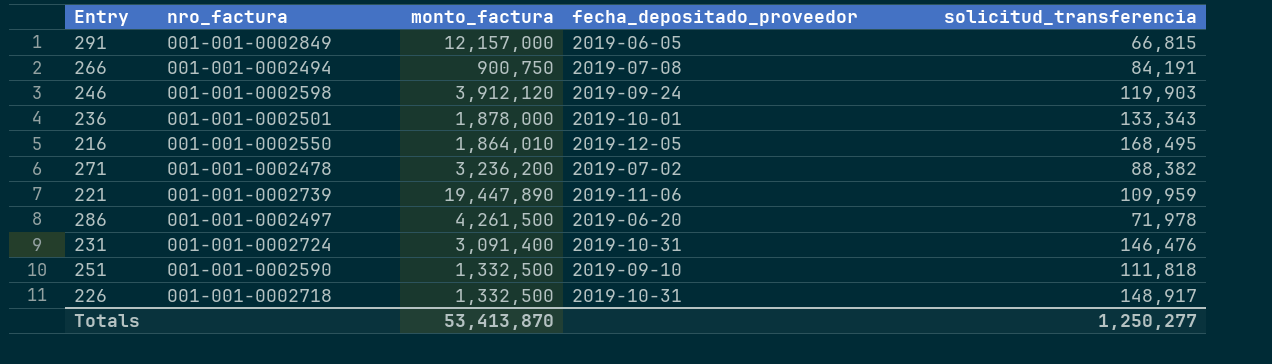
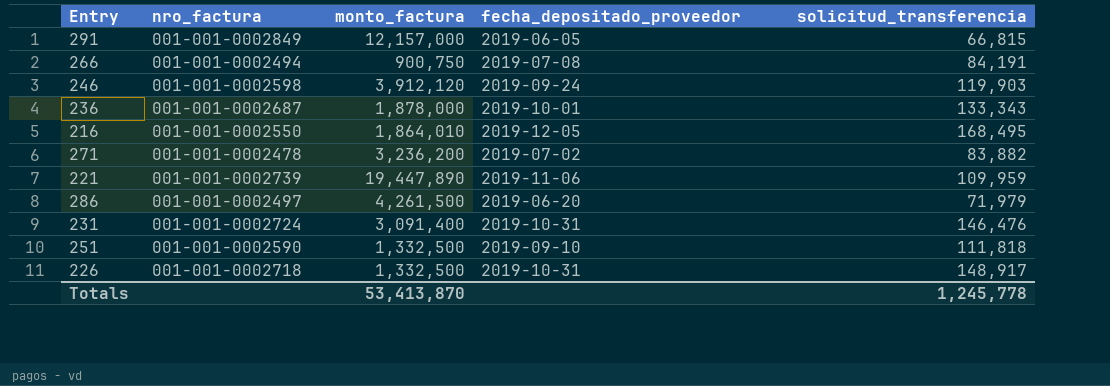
236 | nro_factura: 001-001-0002501 -> 001-001-0002687
271 | solicitud_transferencia: 88,382 -> 83,882
286 | solicitud_transferencia: 71,978 -> 71,979
Totals | solicitud_transferencia: 1,250,277 -> 1,245,778

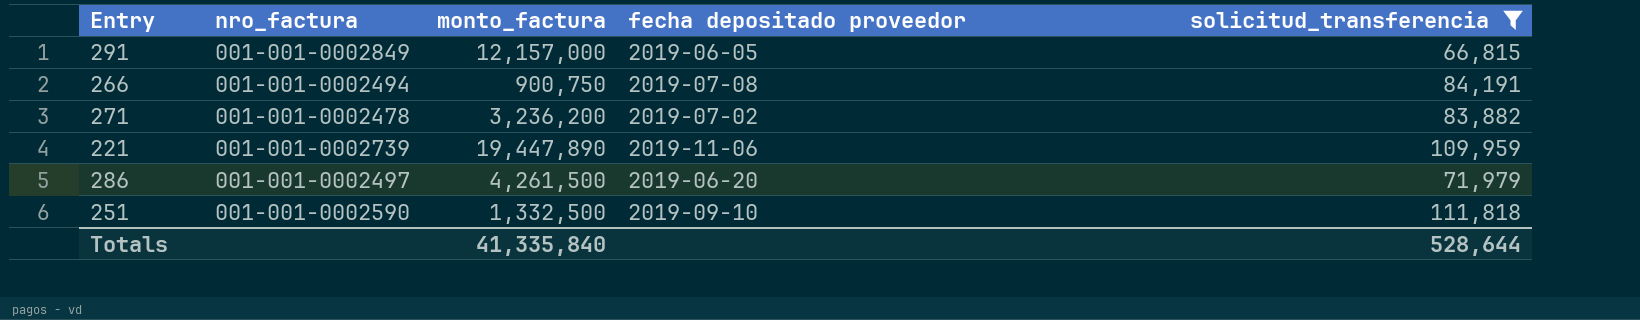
filter: none -> solicitud_transferencia <= 111,818
column name: fecha_depositado_proveedor -> fecha depositado proveedor
Totals | monto_factura: 53,413,870 -> 41,335,840
Totals | solicitud_transferencia: 1,245,778 -> 528,644

